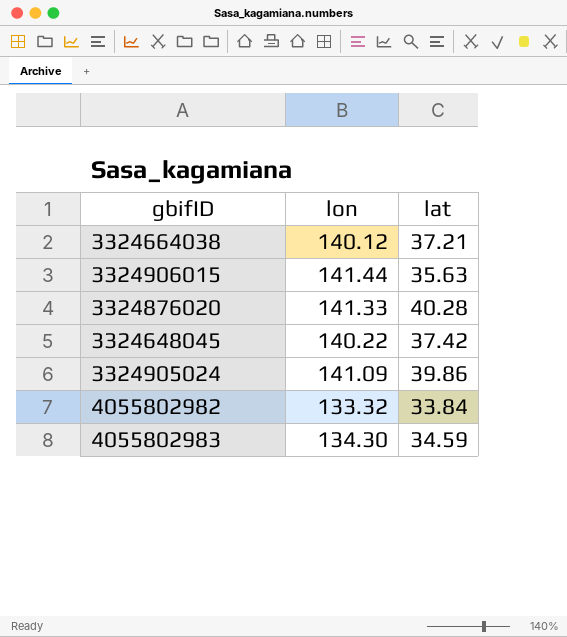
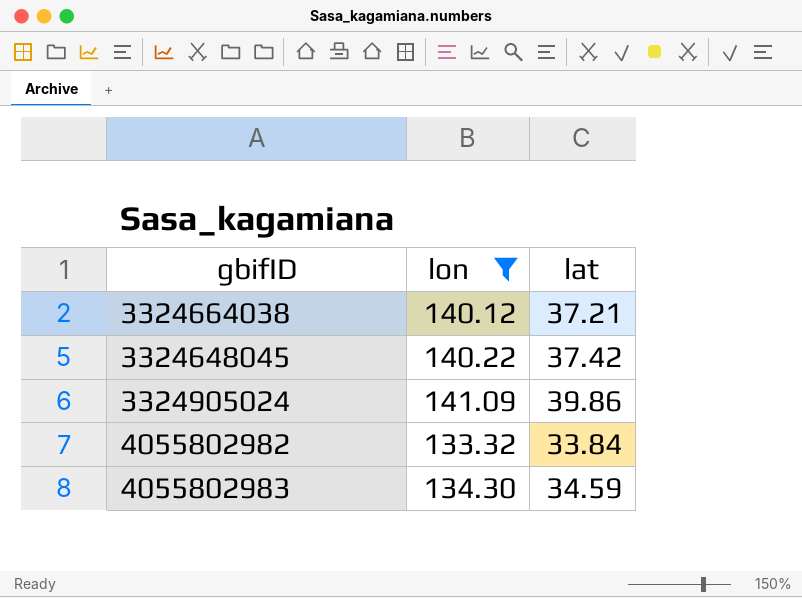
filter: none -> lon <= 141.09

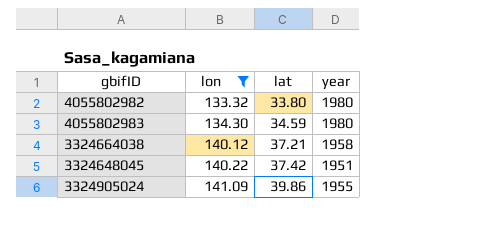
row order: none -> lon ascending
column year | position: none -> 4
4055802982 | lat: 33.84 -> 33.80

